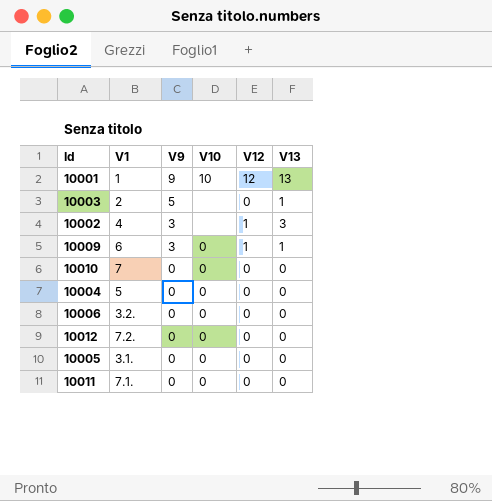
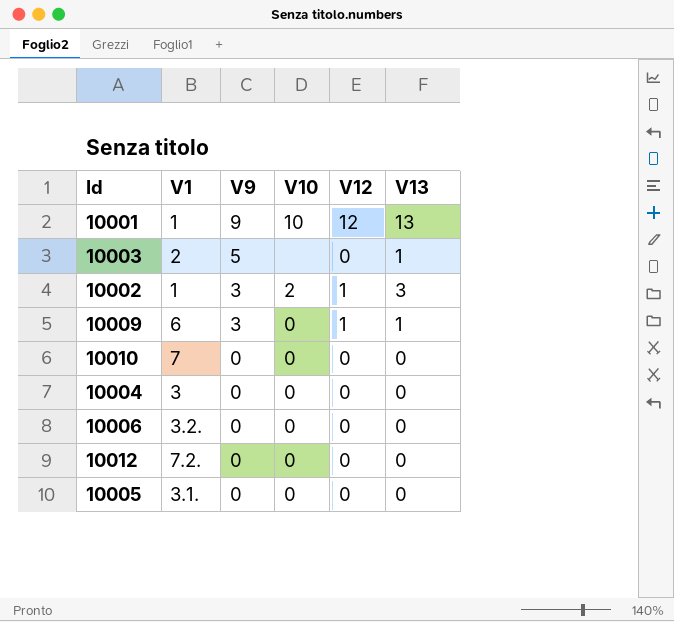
row 10011: 7.1. | 0 | 0 | 0 | 0 -> none
10002 | V1: 4 -> 1
10002 | V10: none -> 2
10004 | V1: 5 -> 3

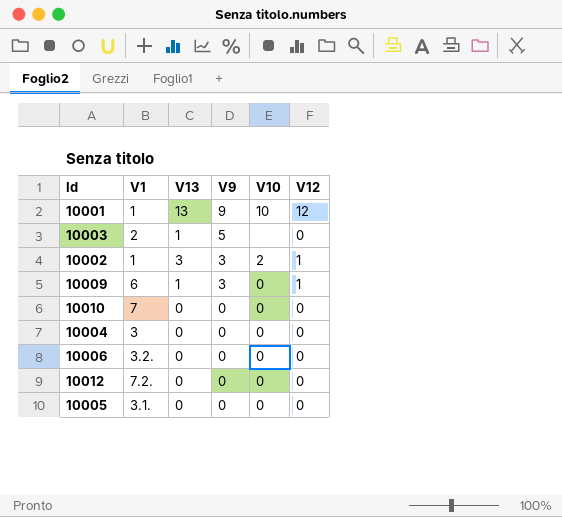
column V13 | position: 6 -> 3

